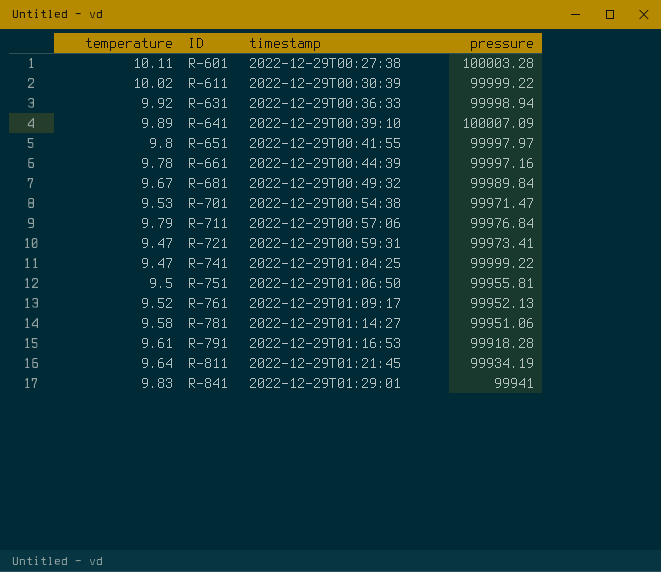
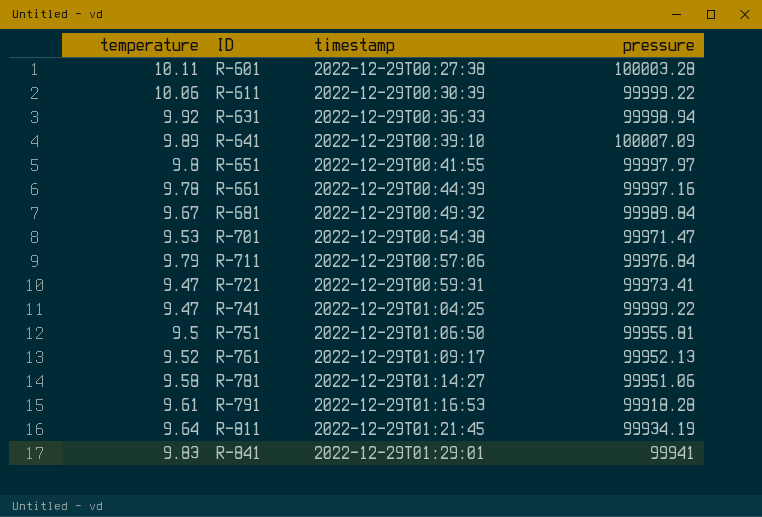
R-611 | temperature: 10.02 -> 10.06

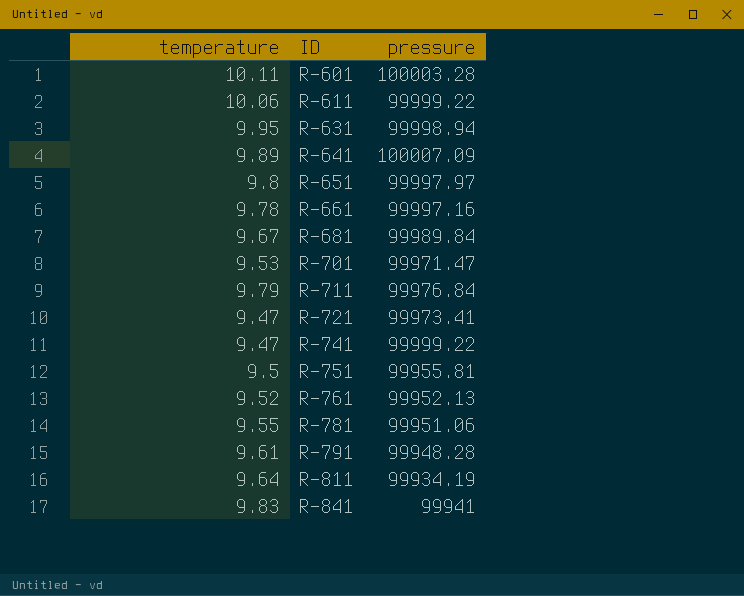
column timestamp | position: 3 -> none
R-631 | temperature: 9.92 -> 9.95
R-781 | temperature: 9.58 -> 9.55
R-791 | pressure: 99918.28 -> 99948.28

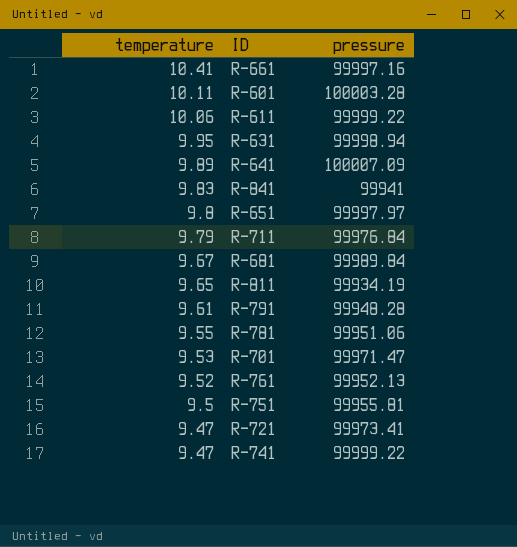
row order: ID ascending -> temperature descending
R-661 | temperature: 9.78 -> 10.41
R-811 | temperature: 9.64 -> 9.65

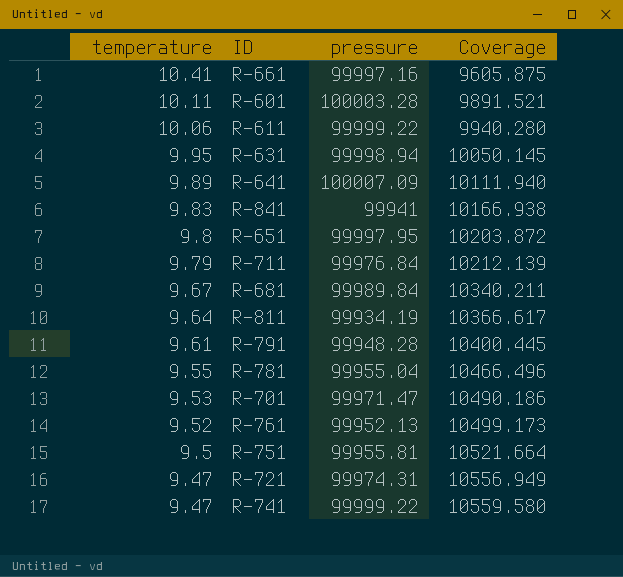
column Coverage | formula: none -> [pressure] / [temperature]
R-651 | pressure: 99997.97 -> 99997.95
R-811 | temperature: 9.65 -> 9.64
R-781 | pressure: 99951.06 -> 99955.04
R-721 | pressure: 99973.41 -> 99974.31

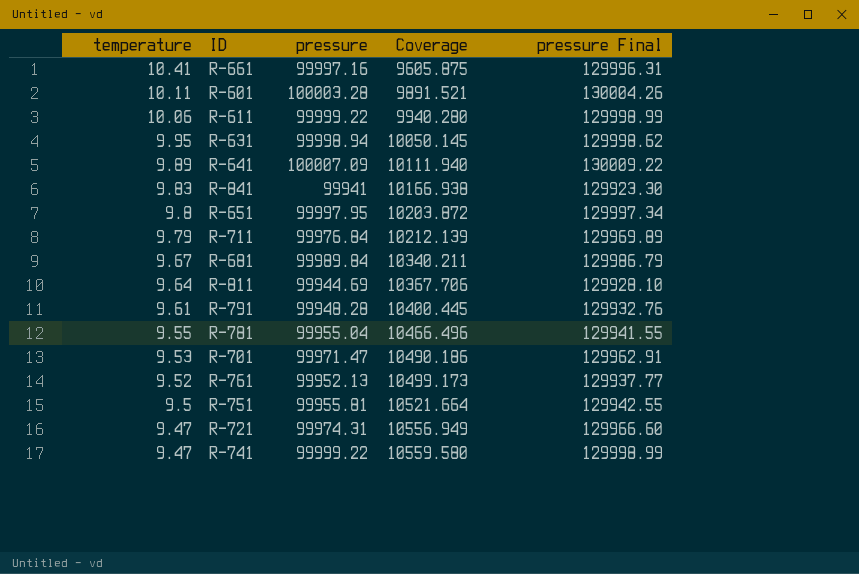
column pressure Final | formula: none -> [pressure] * 1.3
R-811 | pressure: 99934.19 -> 99944.69
R-811 | Coverage: 10366.617 -> 10367.706

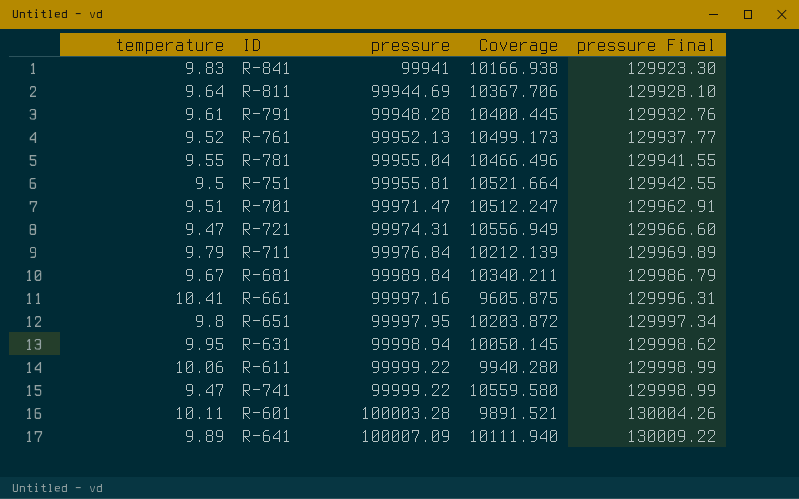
row order: temperature descending -> pressure ascending
R-701 | temperature: 9.53 -> 9.51
R-701 | Coverage: 10490.186 -> 10512.247

